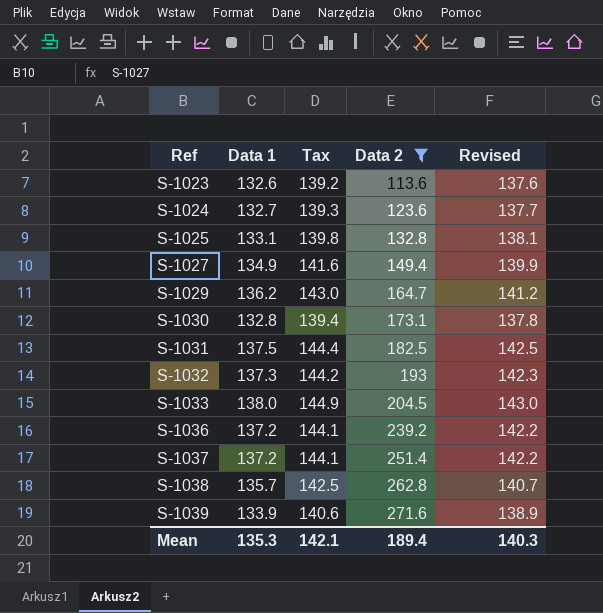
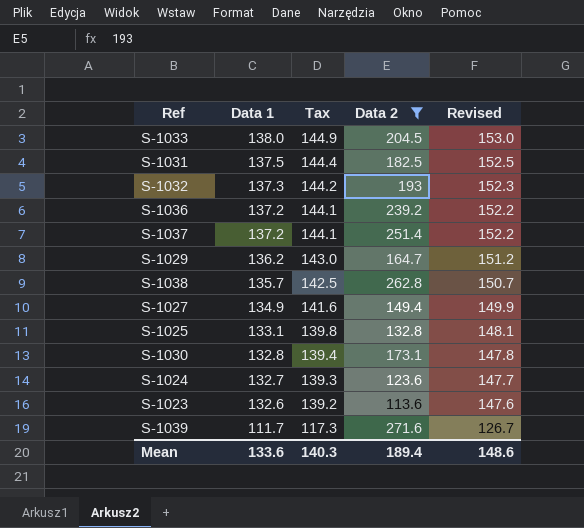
row order: Ref ascending -> Data 1 descending
column Revised | formula: [Data 1] + 5 -> [Data 1] + 15
S-1039 | Data 1: 133.9 -> 111.7
S-1039 | Tax: 140.6 -> 117.3
Mean | Data 1: 135.3 -> 133.6
Mean | Tax: 142.1 -> 140.3
Mean | Revised: 140.3 -> 148.6

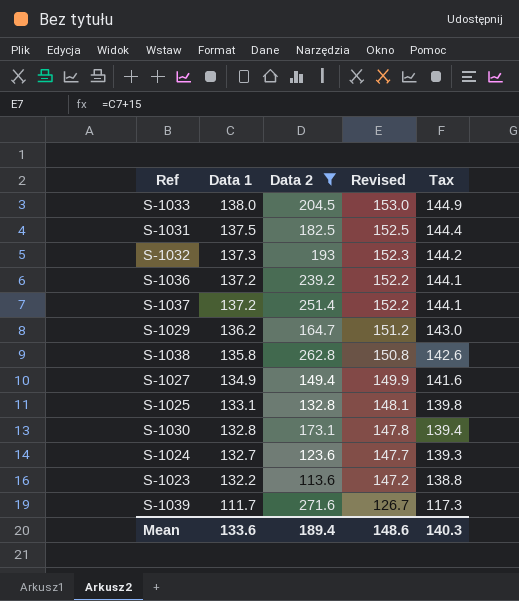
column Tax | position: 3 -> 5
S-1038 | Data 1: 135.7 -> 135.8
S-1038 | Revised: 150.7 -> 150.8
S-1038 | Tax: 142.5 -> 142.6
S-1023 | Data 1: 132.6 -> 132.2
S-1023 | Revised: 147.6 -> 147.2
S-1023 | Tax: 139.2 -> 138.8

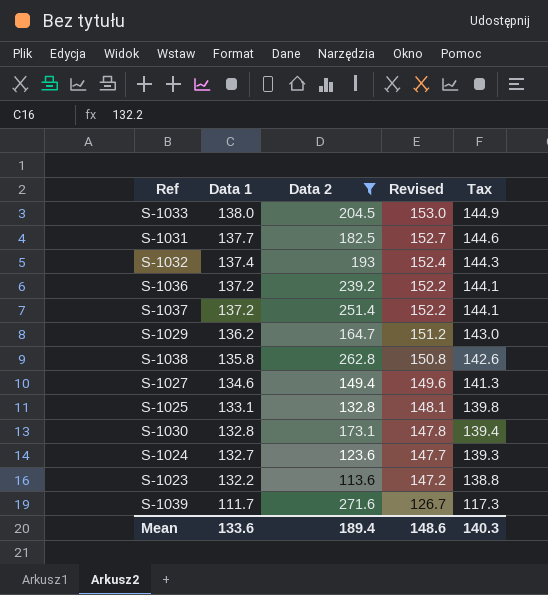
S-1031 | Data 1: 137.5 -> 137.7
S-1031 | Revised: 152.5 -> 152.7
S-1031 | Tax: 144.4 -> 144.6
S-1032 | Data 1: 137.3 -> 137.4
S-1032 | Revised: 152.3 -> 152.4
S-1032 | Tax: 144.2 -> 144.3
S-1027 | Data 1: 134.9 -> 134.6
S-1027 | Revised: 149.9 -> 149.6
S-1027 | Tax: 141.6 -> 141.3

